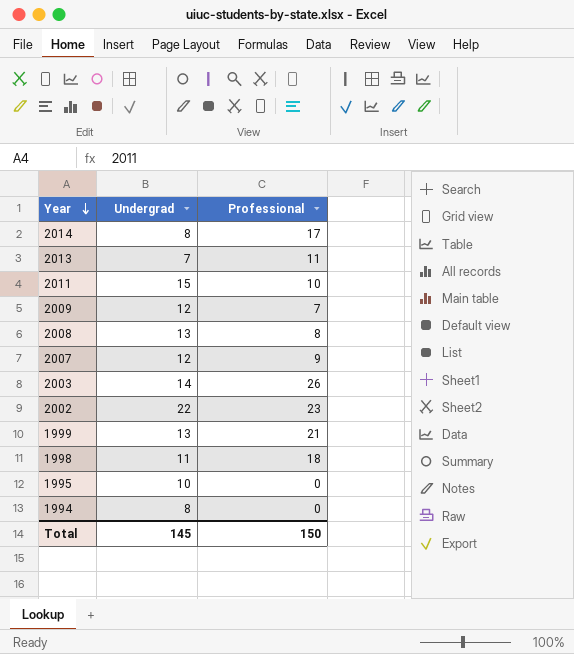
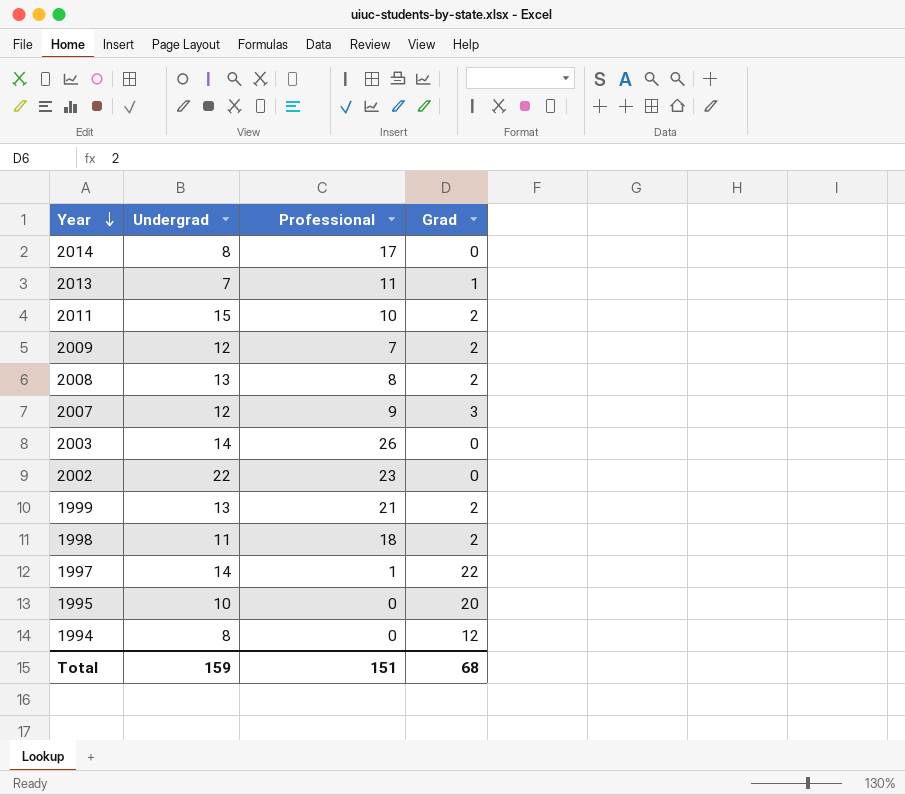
column Grad | position: none -> 4
row 1997: none -> 14 | 1 | 22
Total | Undergrad: 145 -> 159
Total | Professional: 150 -> 151

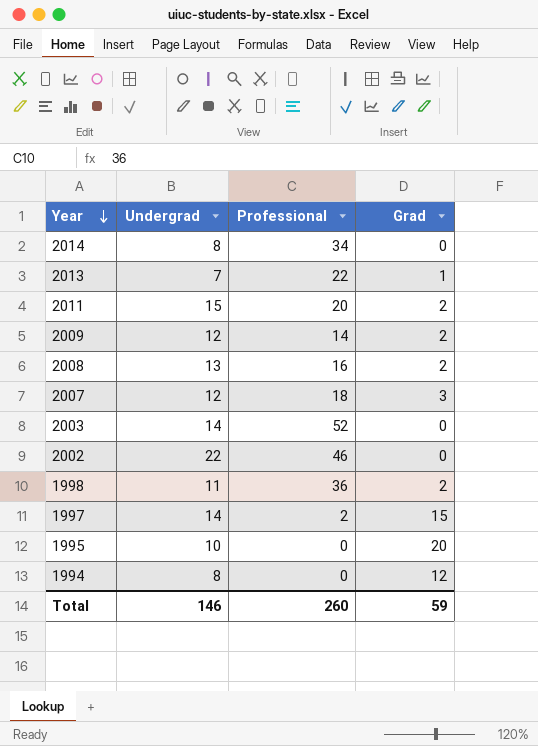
row 1999: 13 | 21 | 2 -> none
2014 | Professional: 17 -> 34
2013 | Professional: 11 -> 22
2011 | Professional: 10 -> 20
2009 | Professional: 7 -> 14
2008 | Professional: 8 -> 16
2007 | Professional: 9 -> 18
2003 | Professional: 26 -> 52
2002 | Professional: 23 -> 46
1998 | Professional: 18 -> 36
1997 | Professional: 1 -> 2
1997 | Grad: 22 -> 15
Total | Undergrad: 159 -> 146
Total | Professional: 151 -> 260
Total | Grad: 68 -> 59

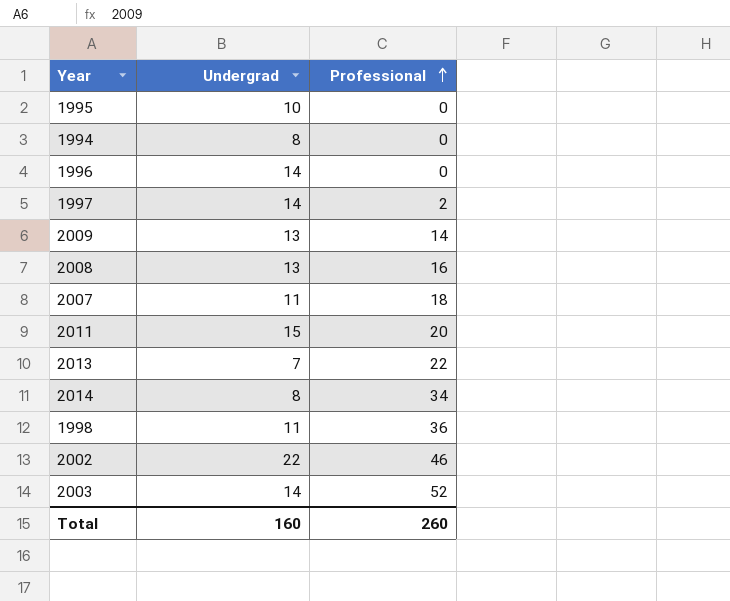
row order: Year descending -> Professional ascending
column Grad | position: 4 -> none
row 1996: none -> 14 | 0
2009 | Undergrad: 12 -> 13
2007 | Undergrad: 12 -> 11
Total | Undergrad: 146 -> 160

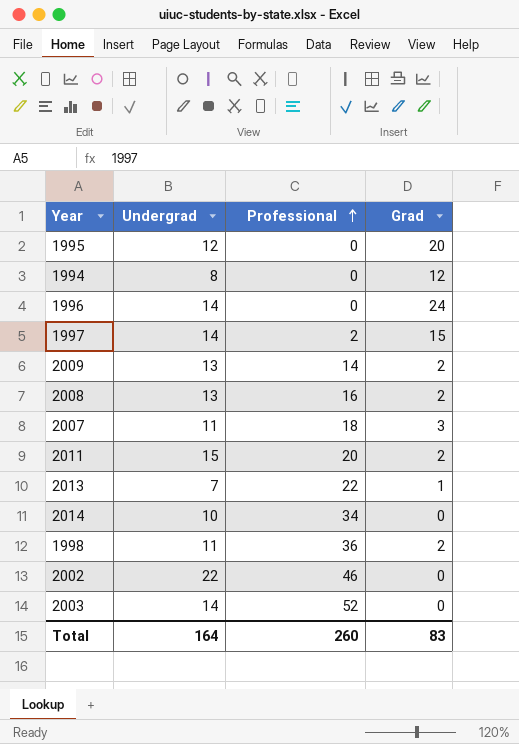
column Grad | position: none -> 4
1995 | Undergrad: 10 -> 12
2014 | Undergrad: 8 -> 10
Total | Undergrad: 160 -> 164

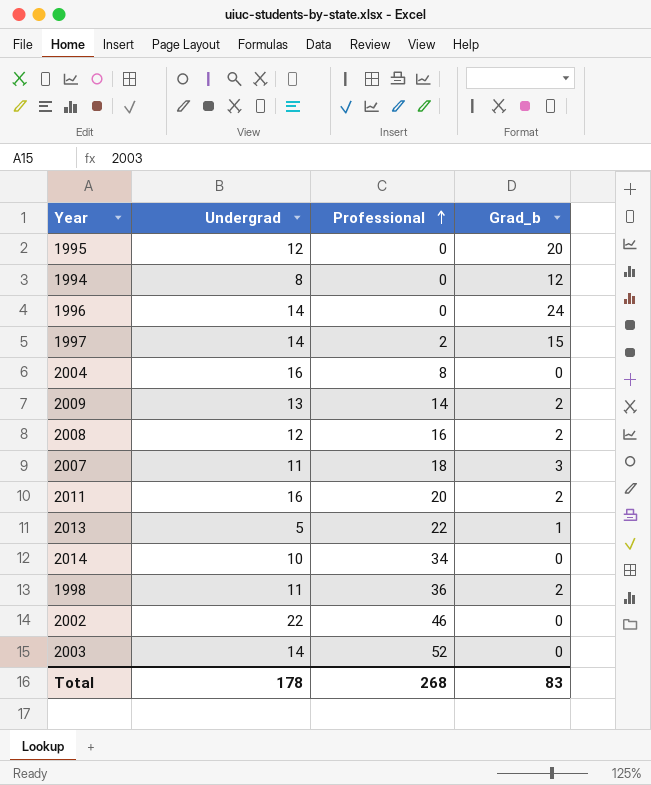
column name: Grad -> Grad_b
row 2004: none -> 16 | 8 | 0
2008 | Undergrad: 13 -> 12
2011 | Undergrad: 15 -> 16
2013 | Undergrad: 7 -> 5
Total | Undergrad: 164 -> 178
Total | Professional: 260 -> 268

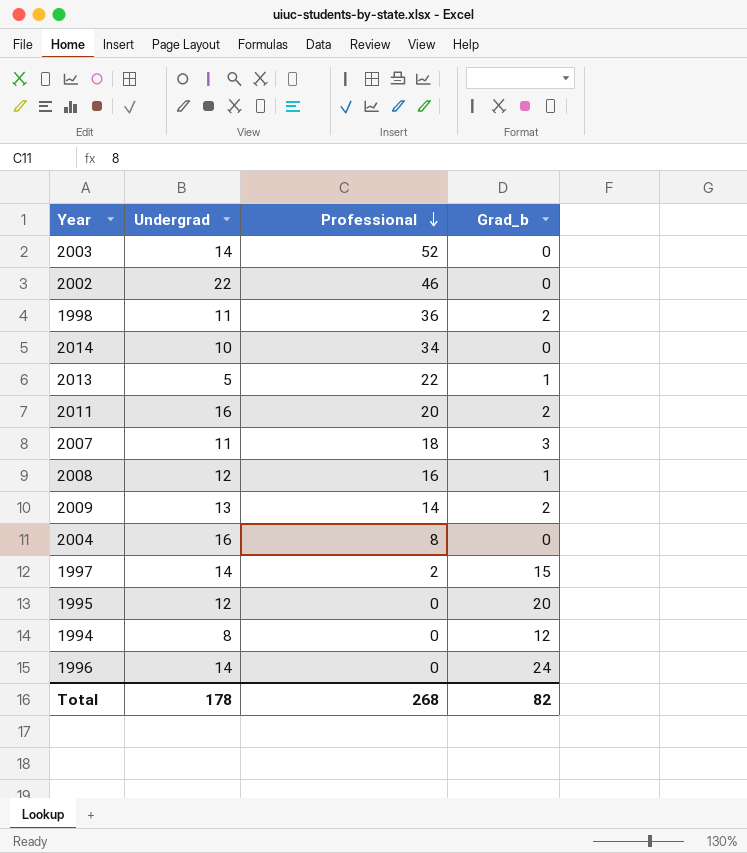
row order: Professional ascending -> Professional descending
2008 | Grad_b: 2 -> 1
Total | Grad_b: 83 -> 82

